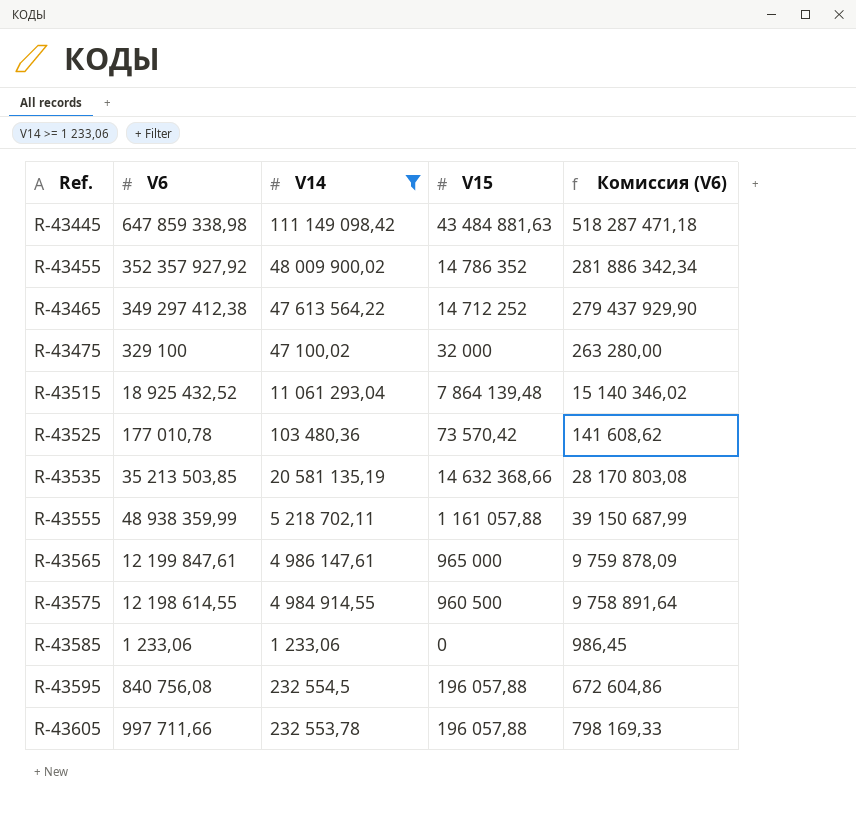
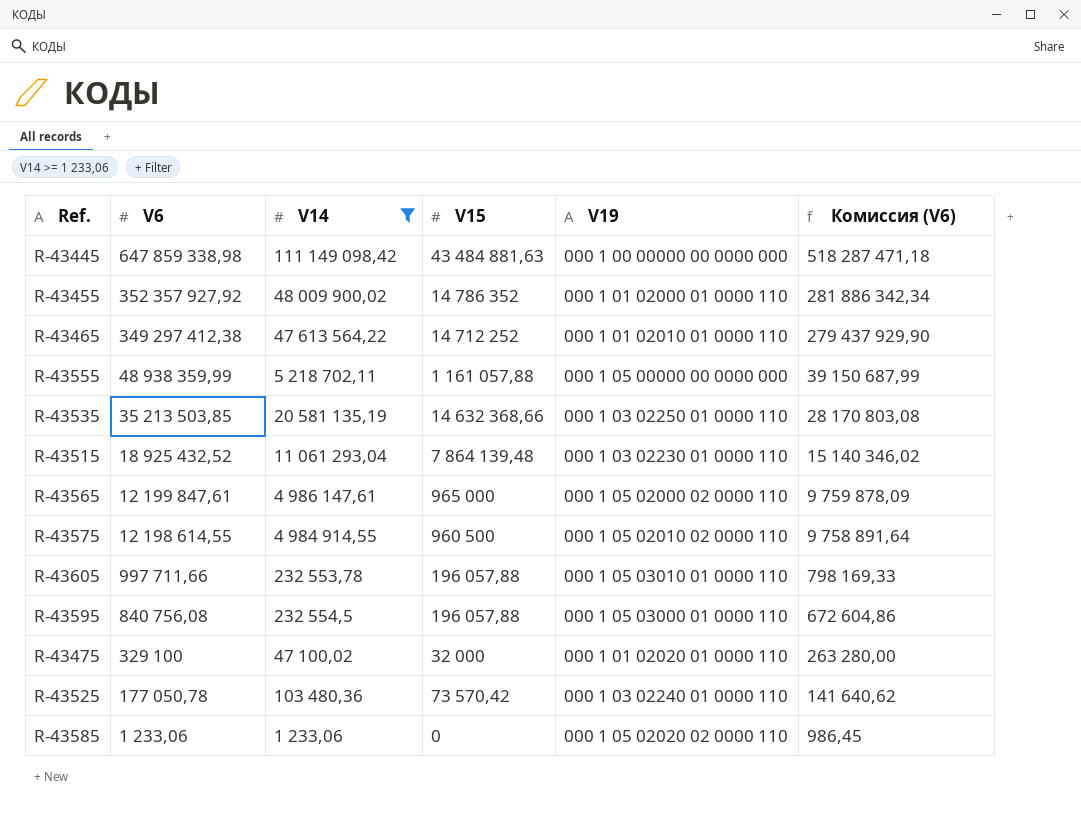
row order: Ref. ascending -> V6 descending
column V19 | position: none -> 5
R-43525 | V6: 177 010,78 -> 177 050,78
R-43525 | Комиссия (V6): 141 608,62 -> 141 640,62

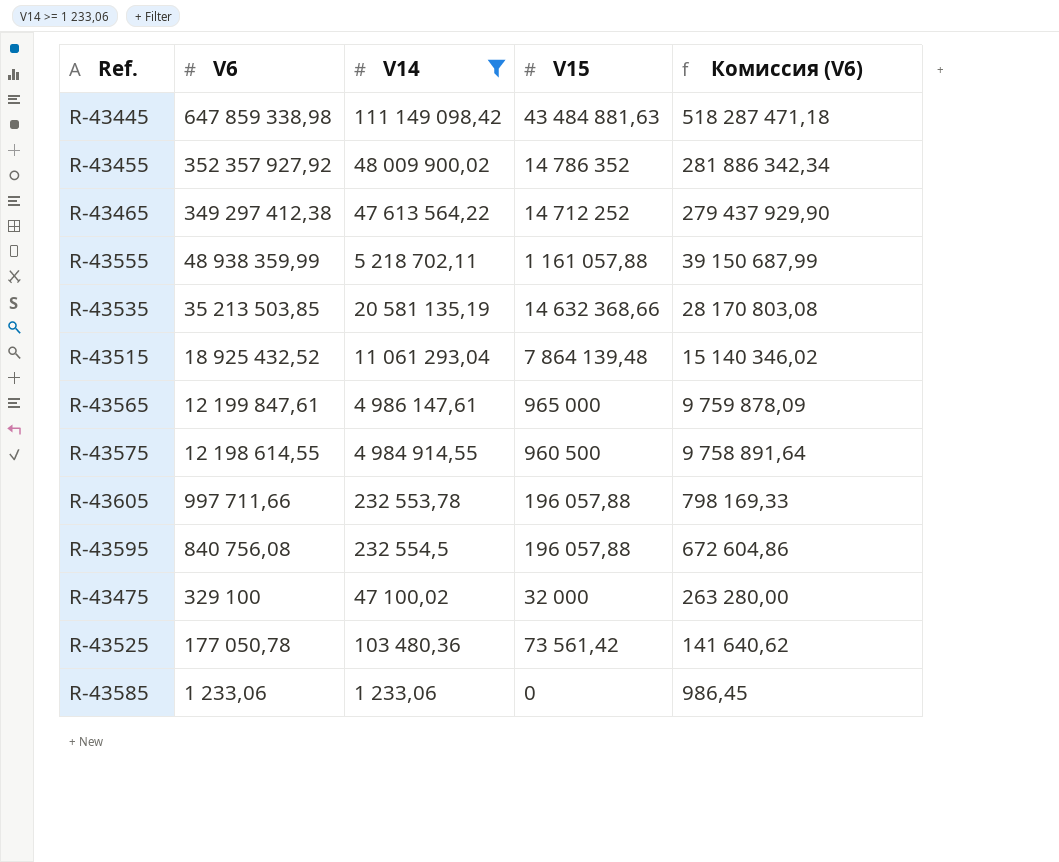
column V19 | position: 5 -> none
R-43525 | V15: 73 570,42 -> 73 561,42

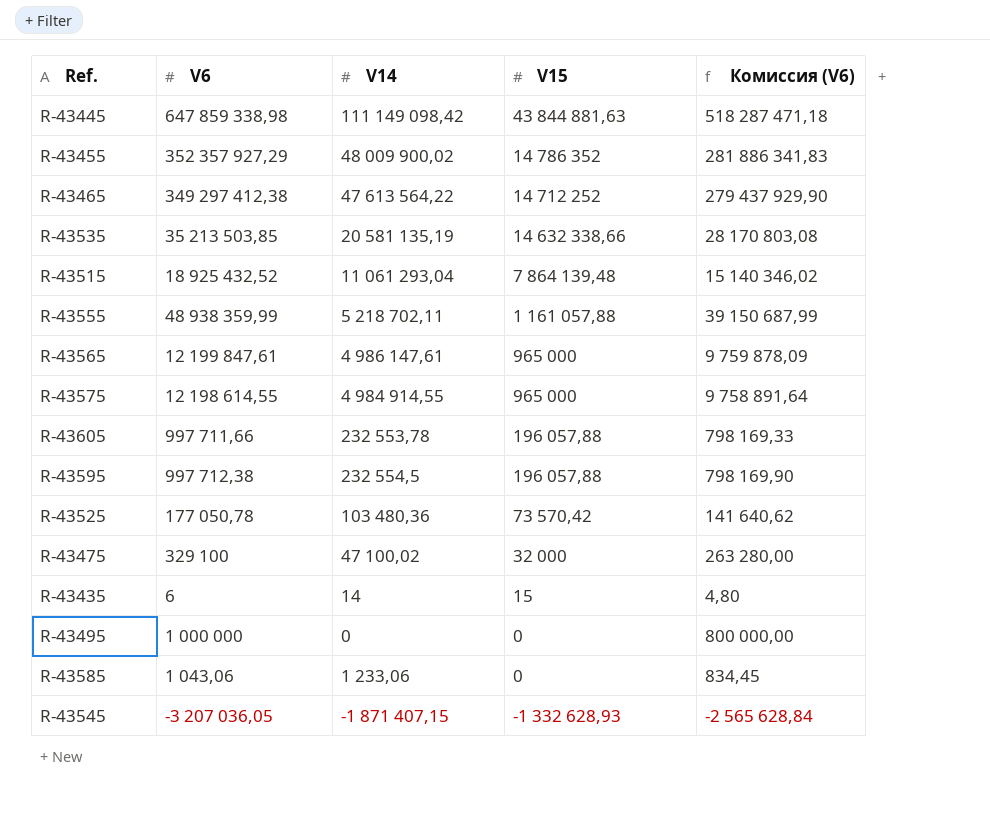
filter: V14 >= 1 233,06 -> none
row order: V6 descending -> V15 descending
R-43445 | V15: 43 484 881,63 -> 43 844 881,63
R-43455 | V6: 352 357 927,92 -> 352 357 927,29
R-43455 | Комиссия (V6): 281 886 342,34 -> 281 886 341,83
R-43535 | V15: 14 632 368,66 -> 14 632 338,66
R-43575 | V15: 960 500 -> 965 000
R-43595 | V6: 840 756,08 -> 997 712,38
R-43595 | Комиссия (V6): 672 604,86 -> 798 169,90
R-43525 | V15: 73 561,42 -> 73 570,42
R-43585 | V6: 1 233,06 -> 1 043,06
R-43585 | Комиссия (V6): 986,45 -> 834,45

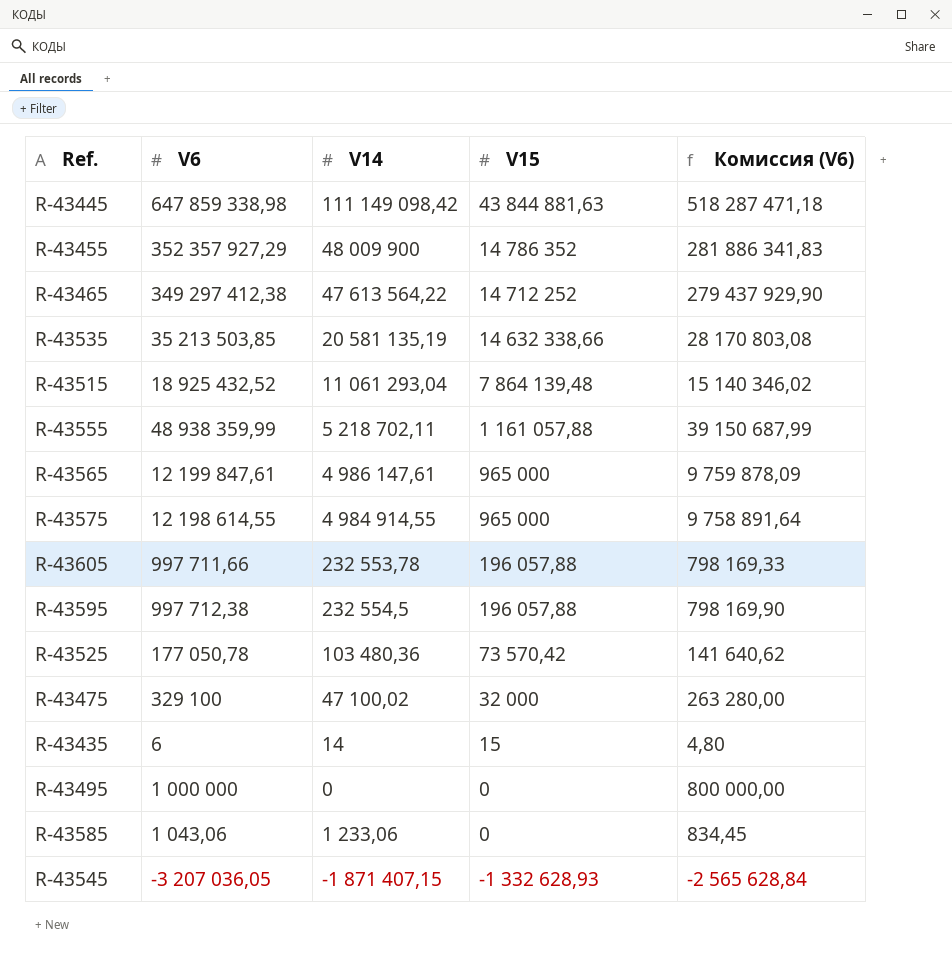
R-43455 | V14: 48 009 900,02 -> 48 009 900

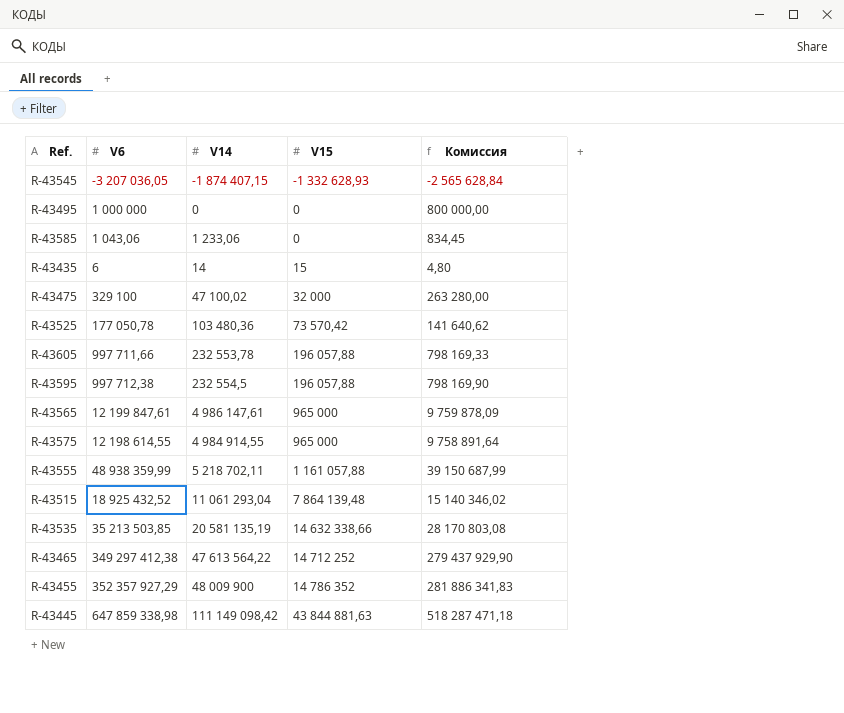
row order: V15 descending -> V15 ascending
column name: Комиссия (V6) -> Комиссия
R-43545 | V14: -1 871 407,15 -> -1 874 407,15

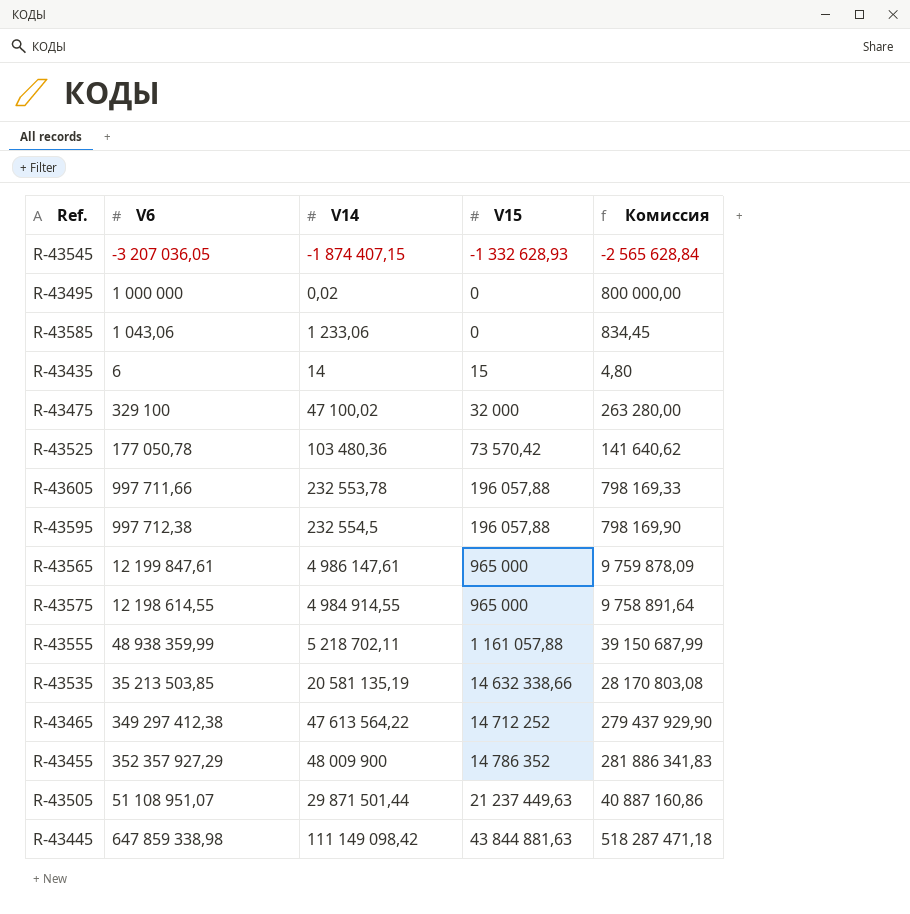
row R-43515: 18 925 432,52 | 11 061 293,04 | 7 864 139,48 | 15 140 346,02 -> none
R-43495 | V14: 0 -> 0,02
row R-43505: none -> 51 108 951,07 | 29 871 501,44 | 21 237 449,63 | 40 887 160,86

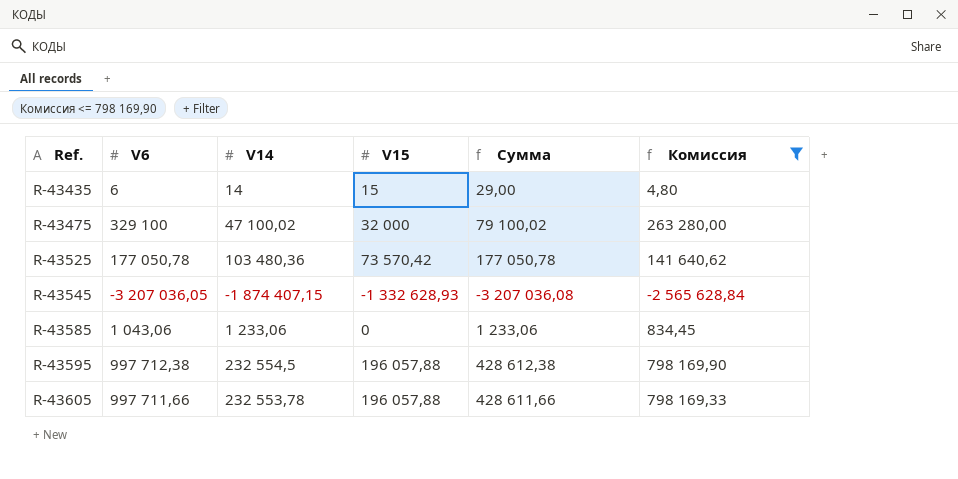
filter: none -> Комиссия <= 798 169,90
row order: V15 ascending -> Ref. ascending
column Сумма | formula: none -> [V14] + [V15]

